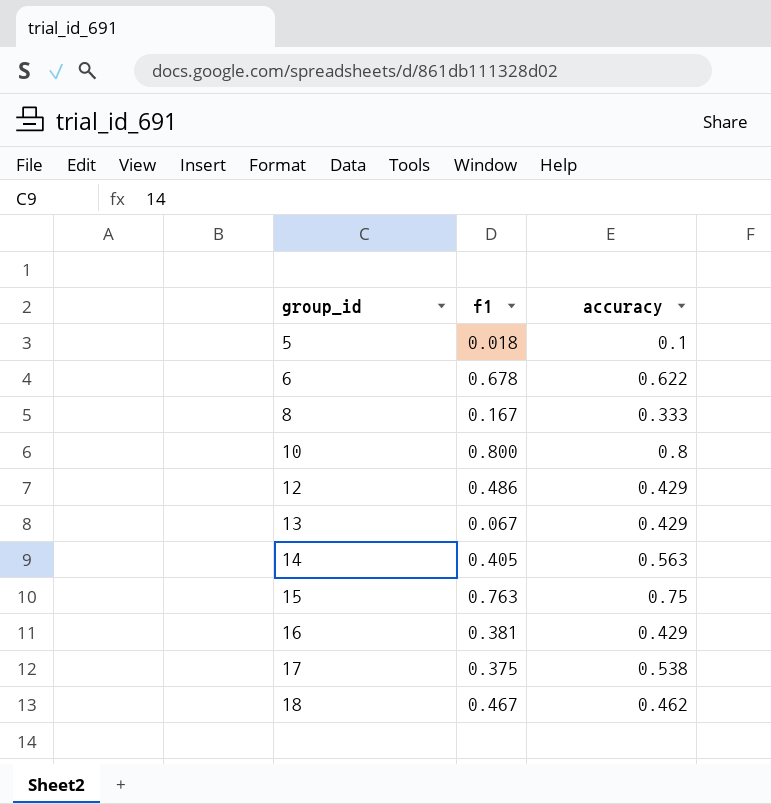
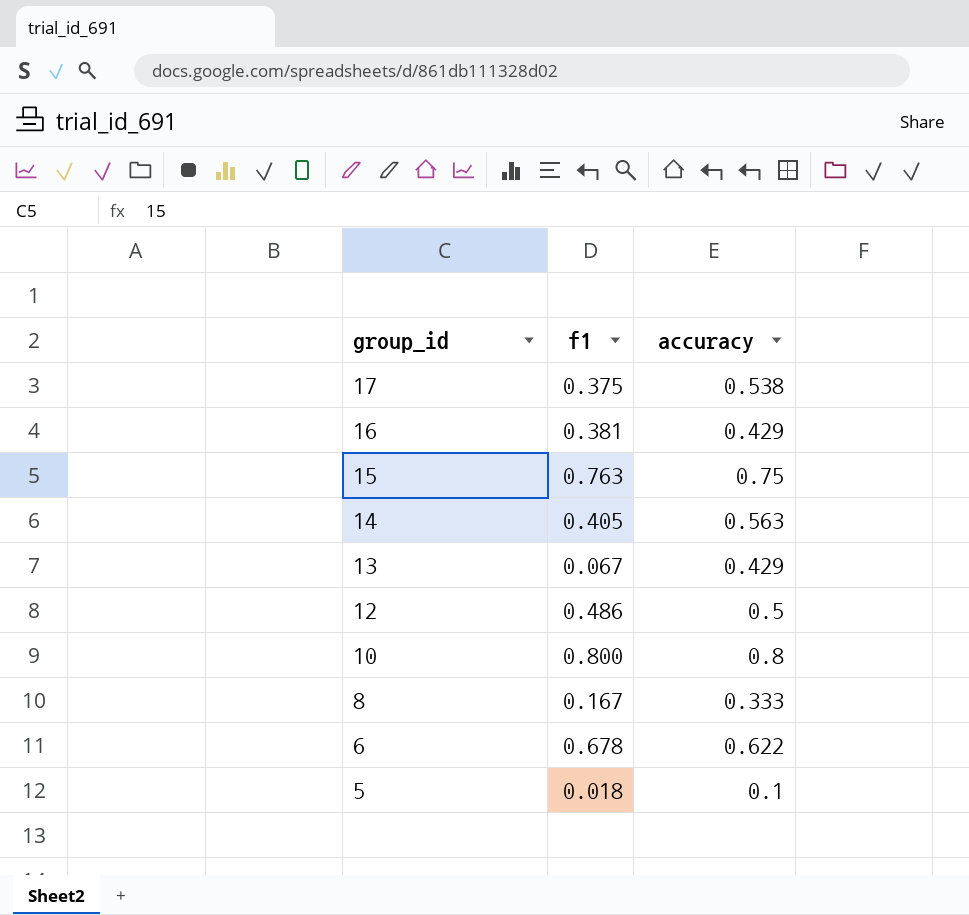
row order: group_id ascending -> group_id descending
row 18: 0.467 | 0.462 -> none
12 | accuracy: 0.429 -> 0.5

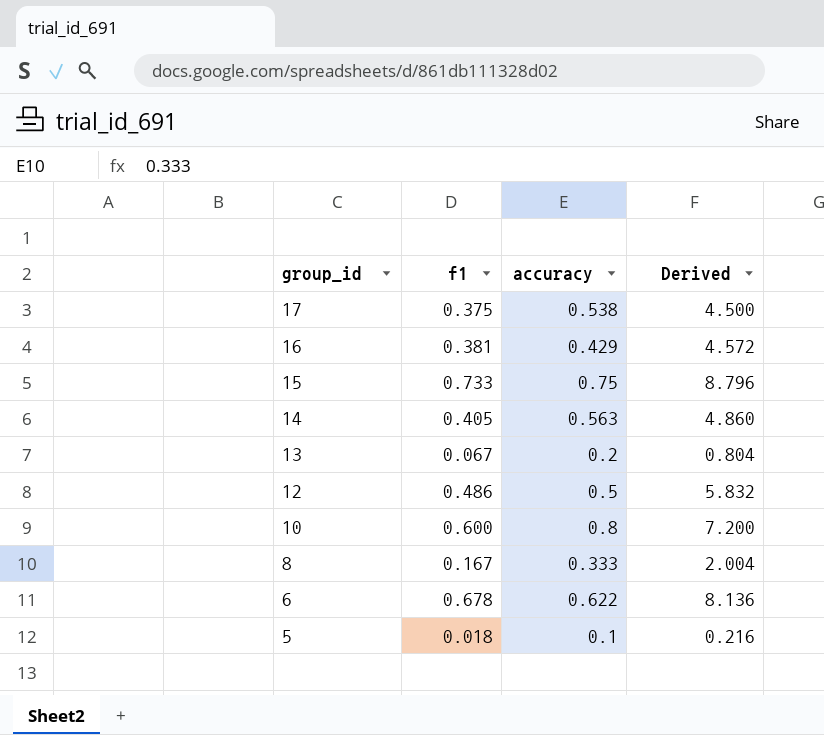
column Derived | formula: none -> [f1] * 12
15 | f1: 0.763 -> 0.733
13 | accuracy: 0.429 -> 0.2
10 | f1: 0.800 -> 0.600

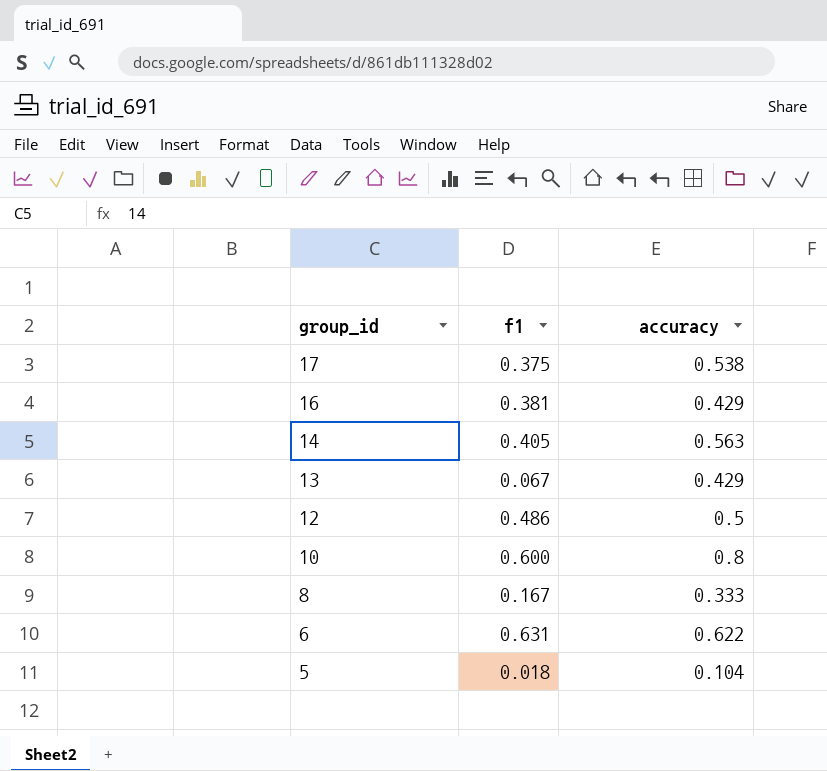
column Derived | formula: [f1] * 12 -> none
row 15: 0.733 | 0.75 | 8.796 -> none
13 | accuracy: 0.2 -> 0.429
6 | f1: 0.678 -> 0.631
5 | accuracy: 0.1 -> 0.104

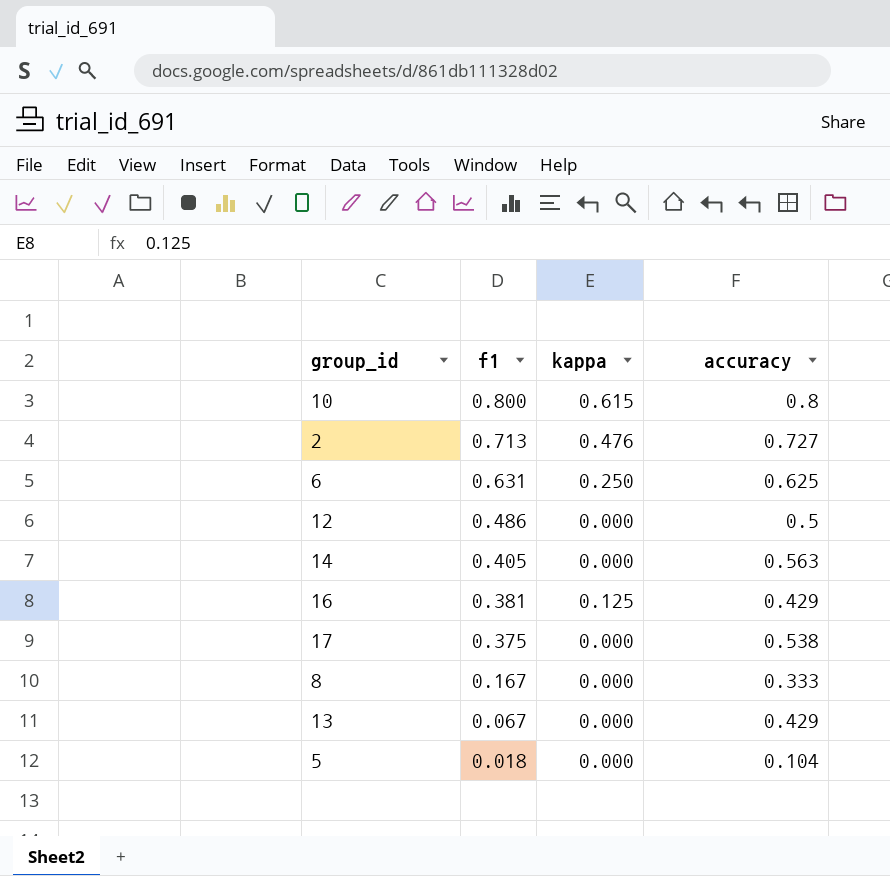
row order: group_id descending -> f1 descending
column kappa | position: none -> 3
10 | f1: 0.600 -> 0.800
row 2: none -> 0.713 | 0.476 | 0.727
6 | accuracy: 0.622 -> 0.625

